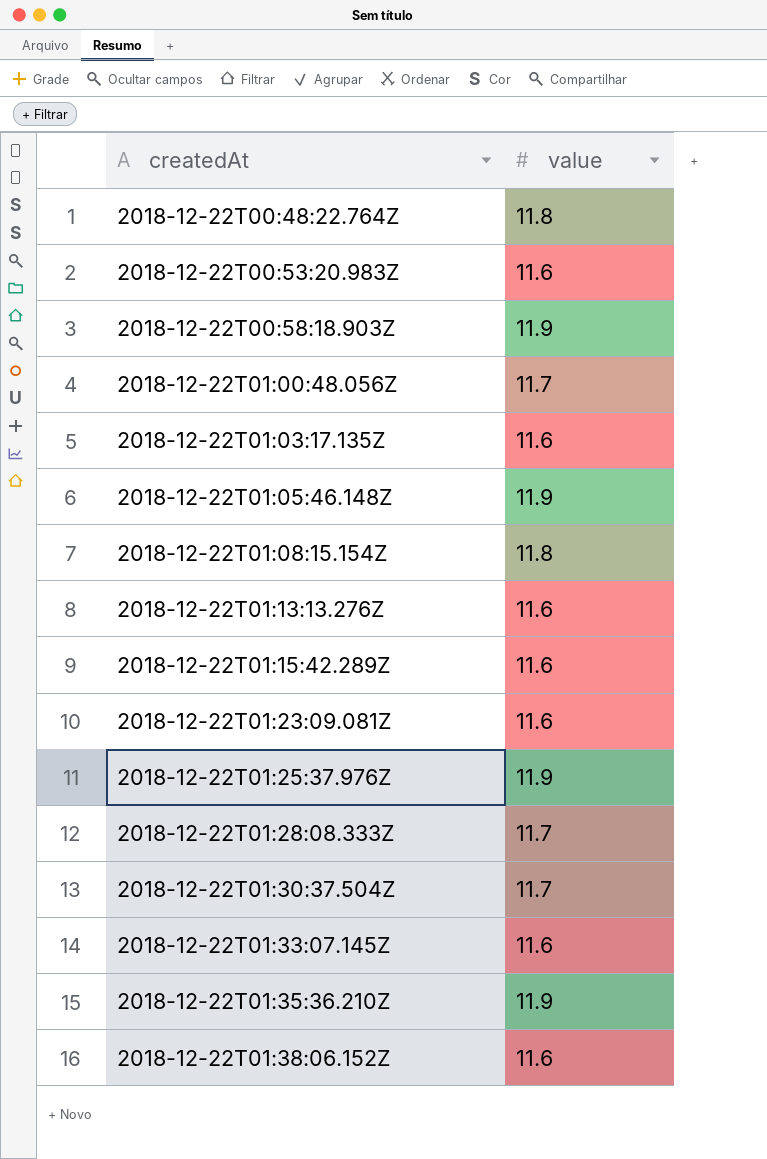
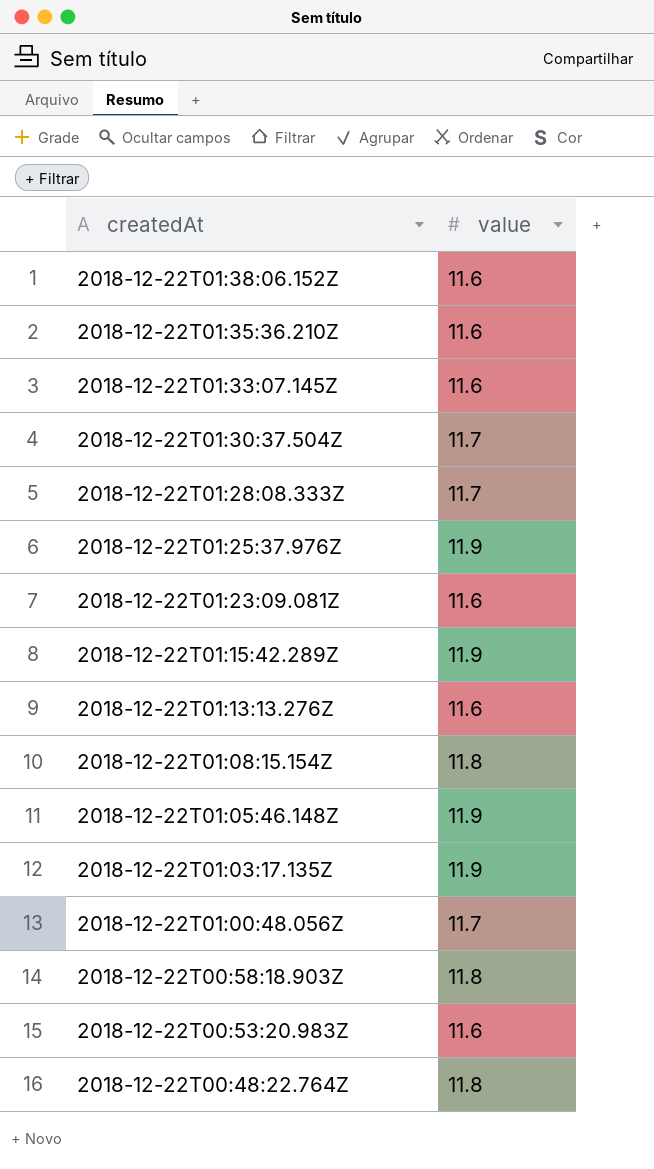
row order: createdAt ascending -> createdAt descending
2018-12-22T01:35:36.210Z | value: 11.9 -> 11.6
2018-12-22T01:15:42.289Z | value: 11.6 -> 11.9
2018-12-22T01:03:17.135Z | value: 11.6 -> 11.9
2018-12-22T00:58:18.903Z | value: 11.9 -> 11.8

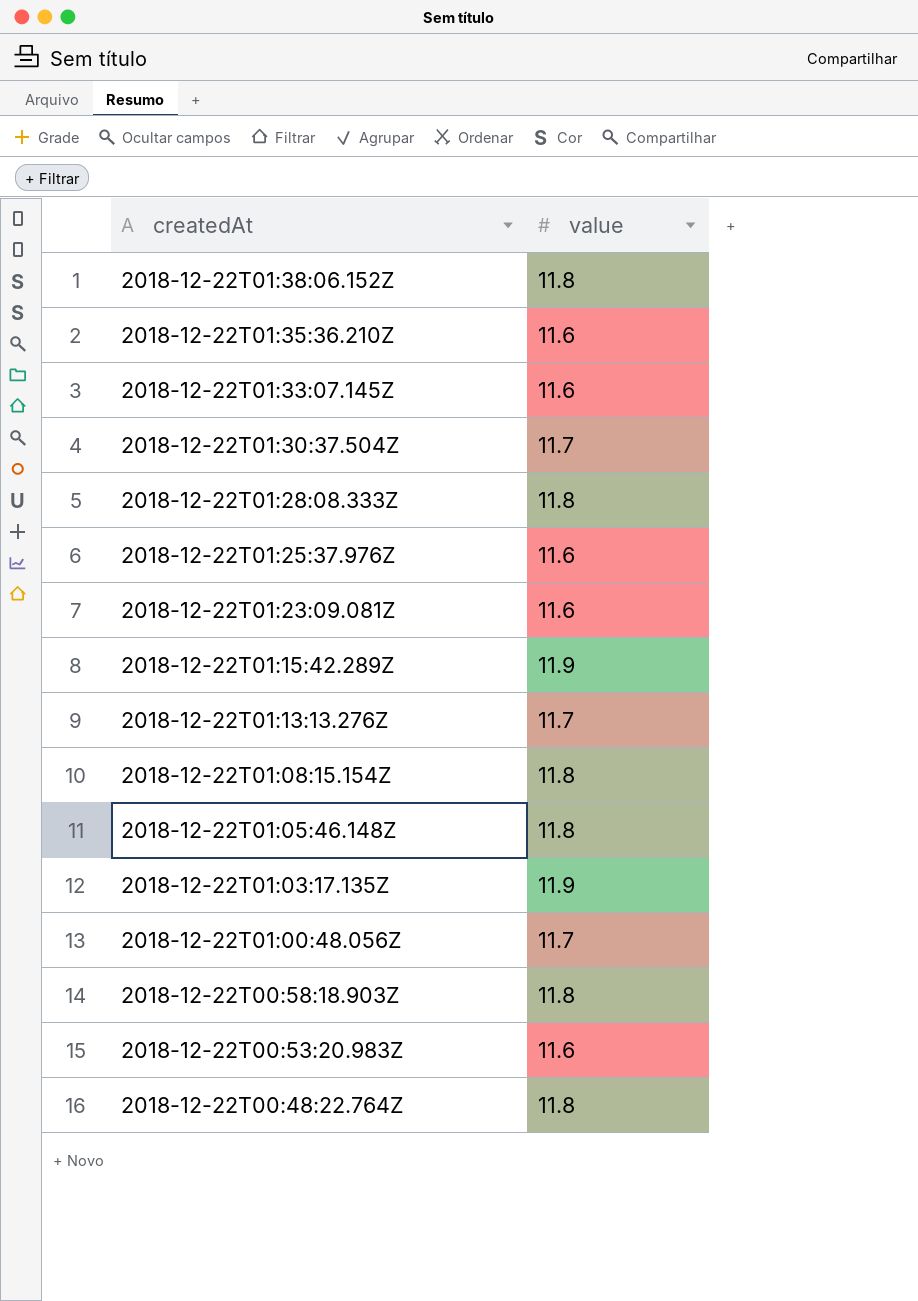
2018-12-22T01:38:06.152Z | value: 11.6 -> 11.8
2018-12-22T01:28:08.333Z | value: 11.7 -> 11.8
2018-12-22T01:25:37.976Z | value: 11.9 -> 11.6
2018-12-22T01:13:13.276Z | value: 11.6 -> 11.7
2018-12-22T01:05:46.148Z | value: 11.9 -> 11.8

